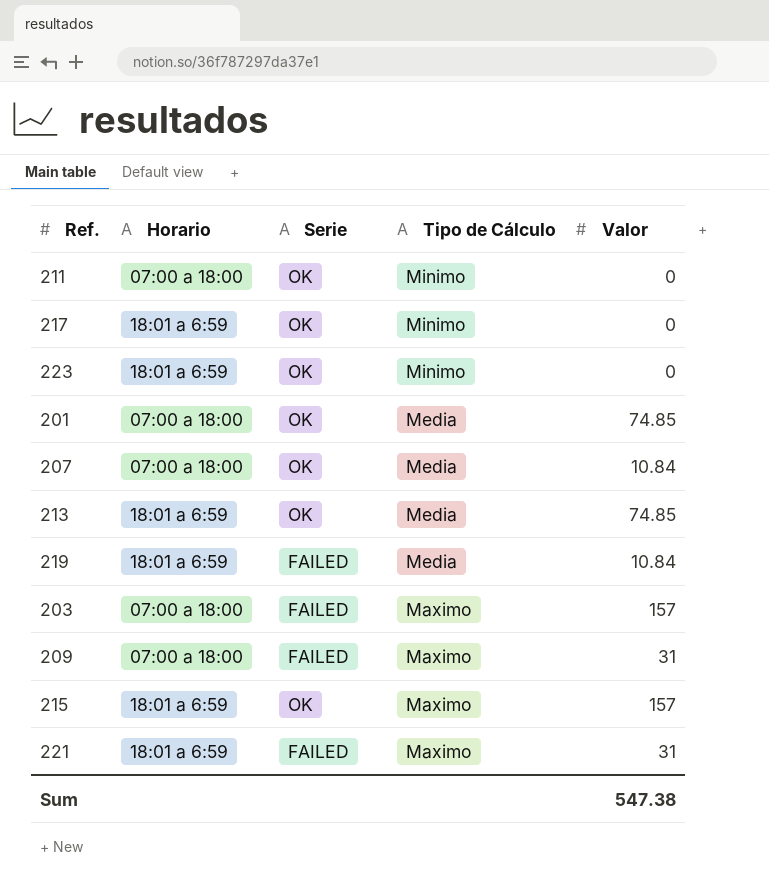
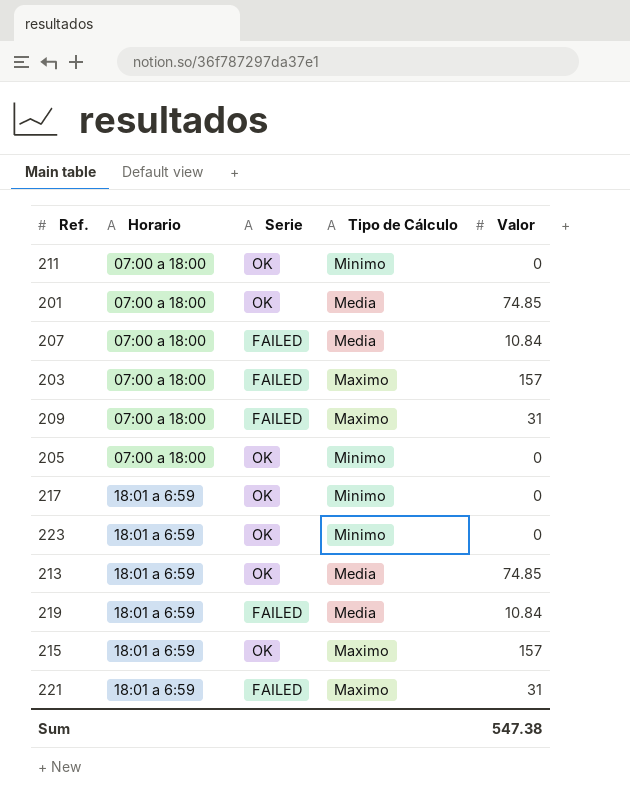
row order: Tipo de Cálculo descending -> Horario ascending
207 | Serie: OK -> FAILED
row 205: none -> 07:00 a 18:00 | OK | Minimo | 0

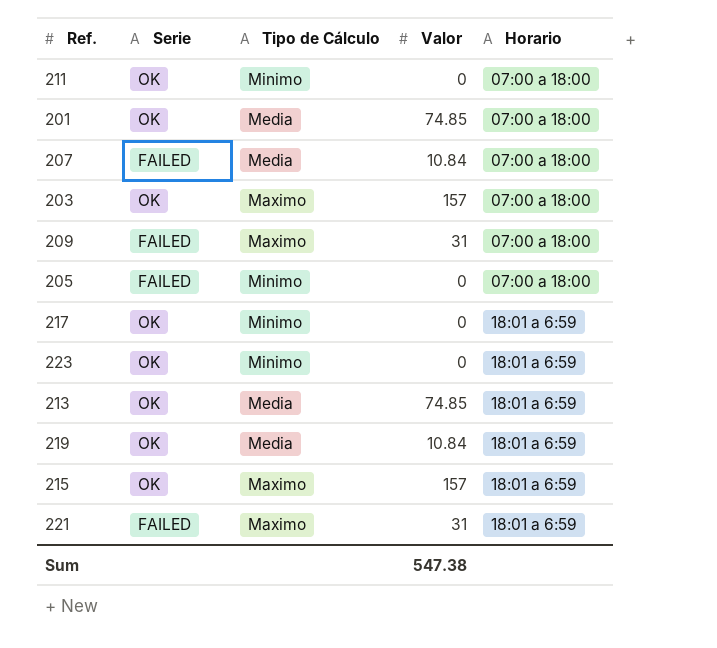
column Horario | position: 2 -> 5
203 | Serie: FAILED -> OK
205 | Serie: OK -> FAILED
219 | Serie: FAILED -> OK

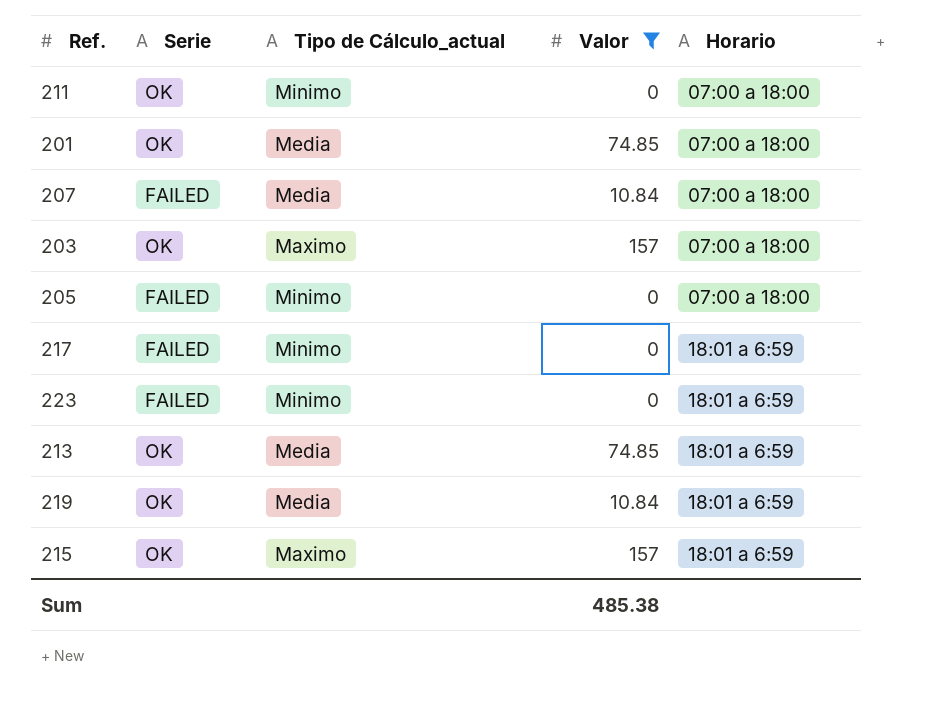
filter: none -> Valor != 31
column name: Tipo de Cálculo -> Tipo de Cálculo_actual
217 | Serie: OK -> FAILED
223 | Serie: OK -> FAILED
Sum | Valor: 547.38 -> 485.38

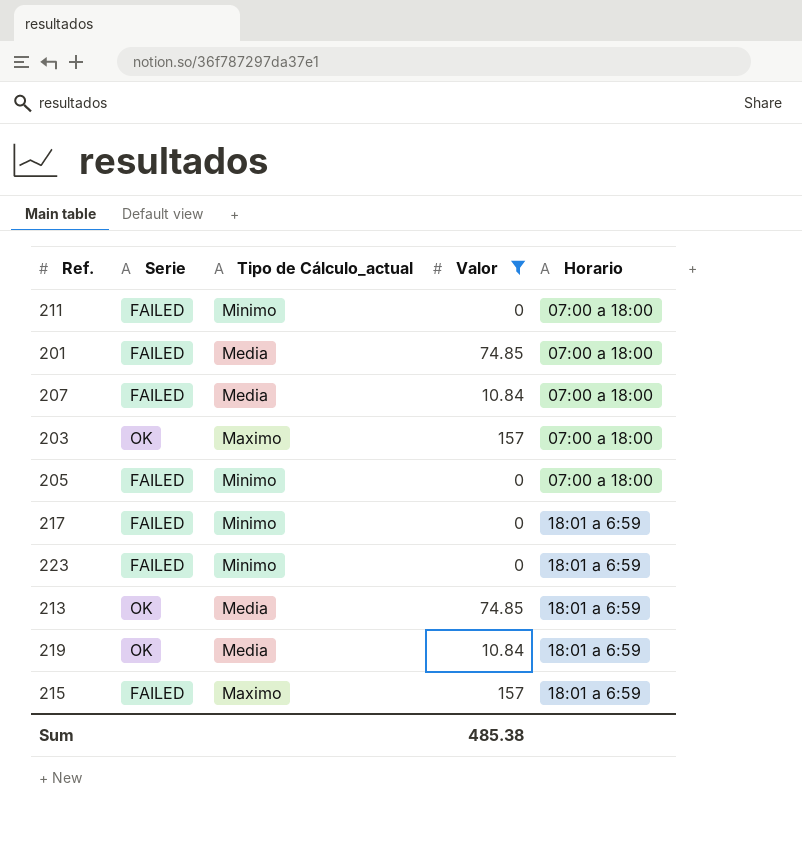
211 | Serie: OK -> FAILED
201 | Serie: OK -> FAILED
215 | Serie: OK -> FAILED

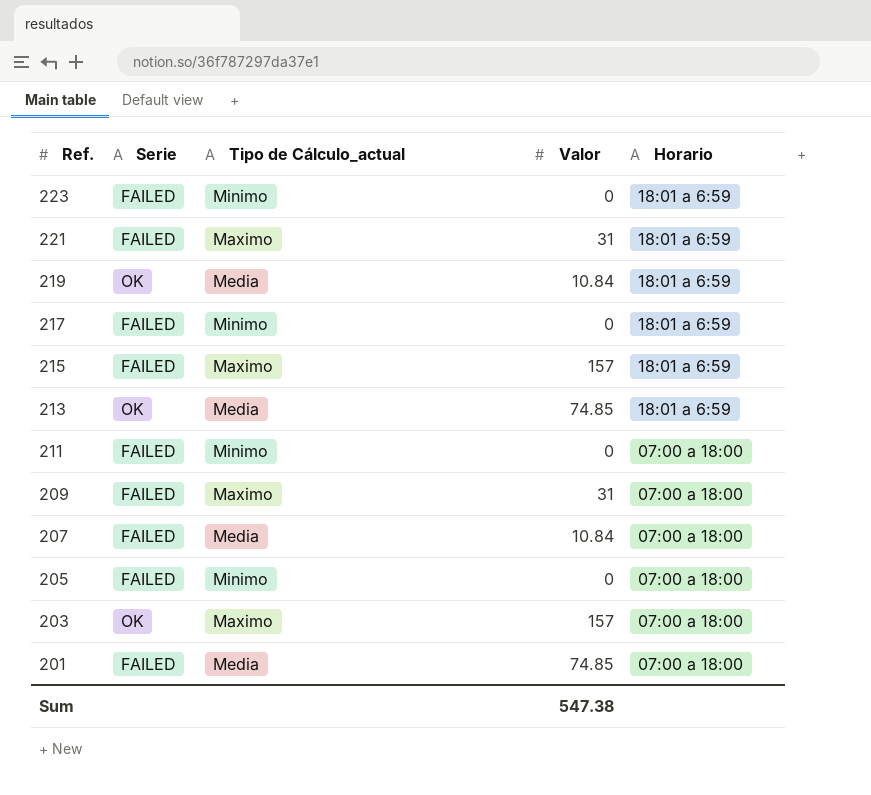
filter: Valor != 31 -> none
row order: Horario ascending -> Ref. descending
Sum | Valor: 485.38 -> 547.38

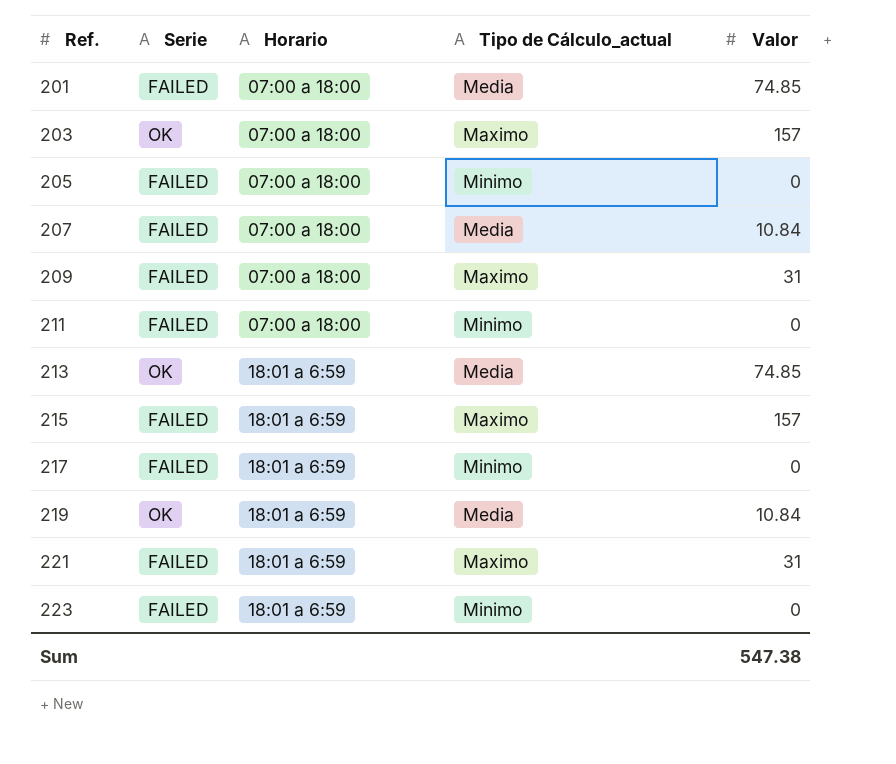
row order: Ref. descending -> Ref. ascending
column Horario | position: 5 -> 3

